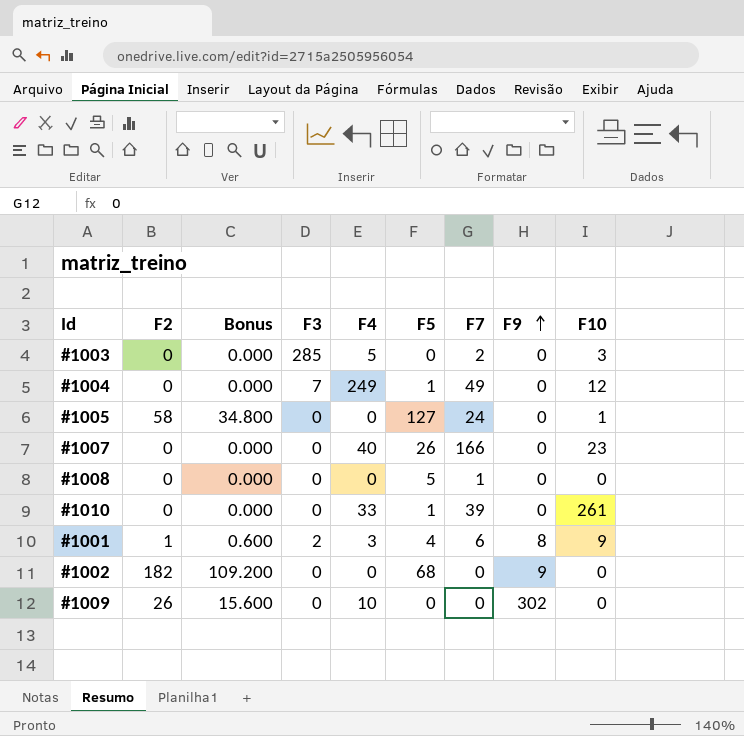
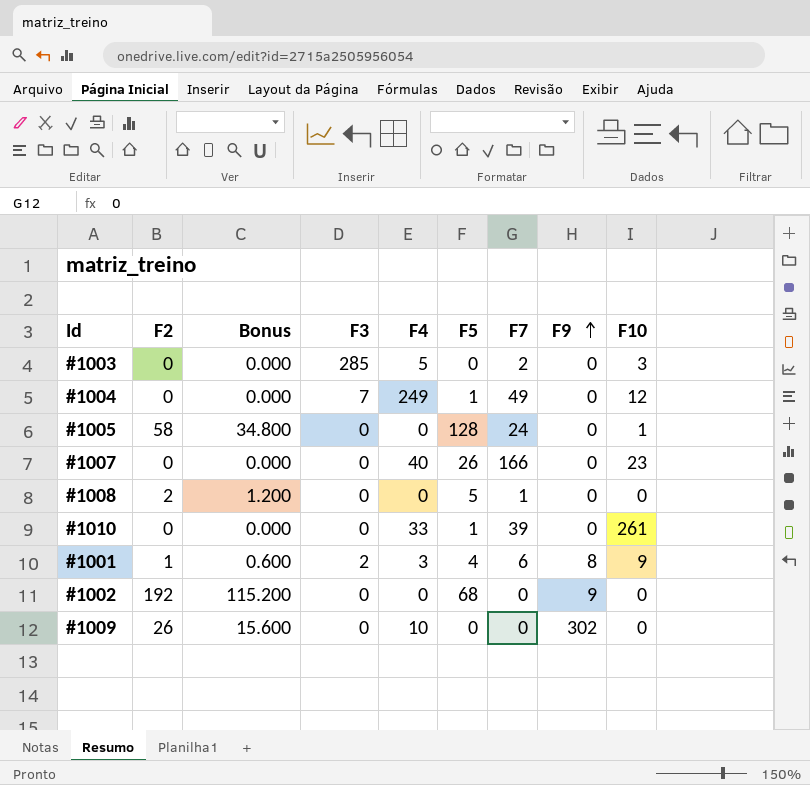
#1005 | F5: 127 -> 128
#1008 | F2: 0 -> 2
#1008 | Bonus: 0.000 -> 1.200
#1002 | F2: 182 -> 192
#1002 | Bonus: 109.200 -> 115.200

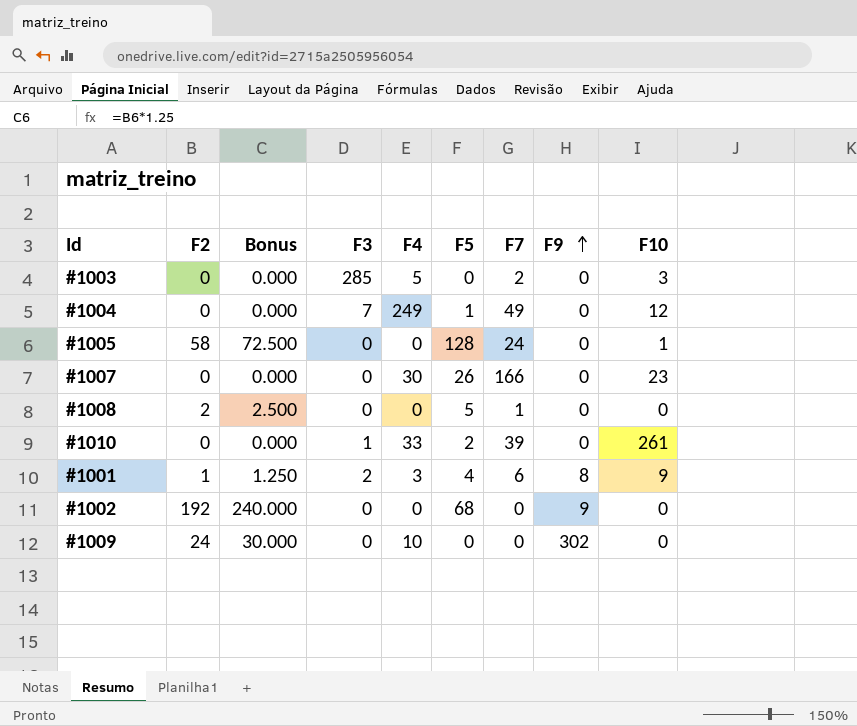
column Bonus | formula: [F2] * 0.6 -> [F2] * 1.25
#1007 | F4: 40 -> 30
#1010 | F3: 0 -> 1
#1010 | F5: 1 -> 2
#1009 | F2: 26 -> 24

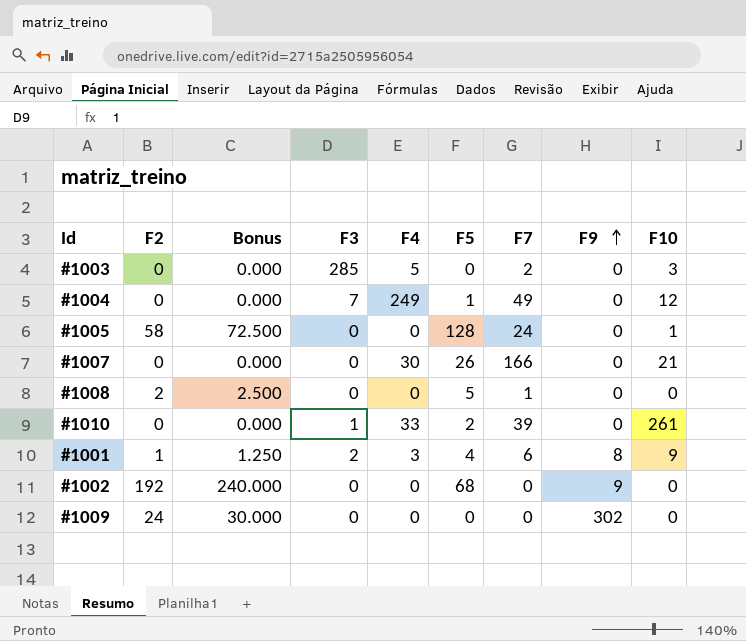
#1007 | F10: 23 -> 21
#1009 | F4: 10 -> 0

